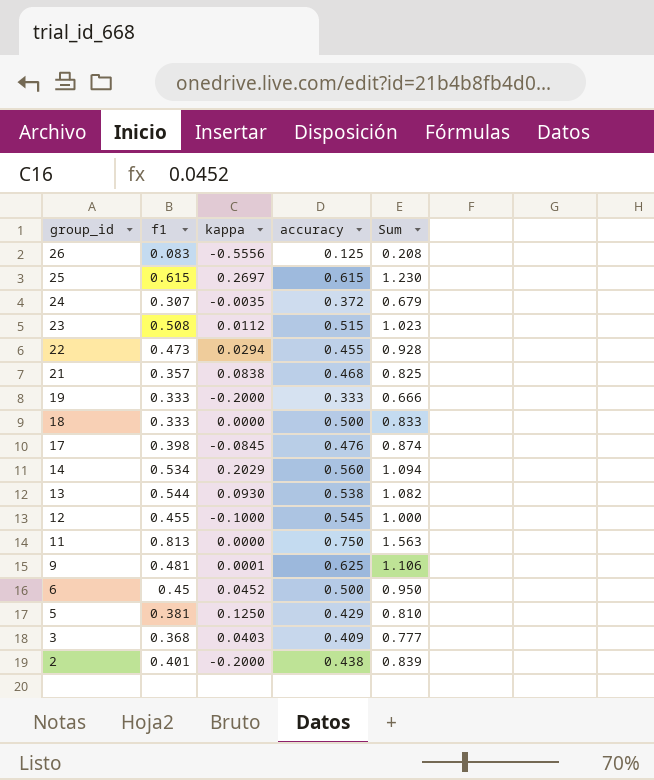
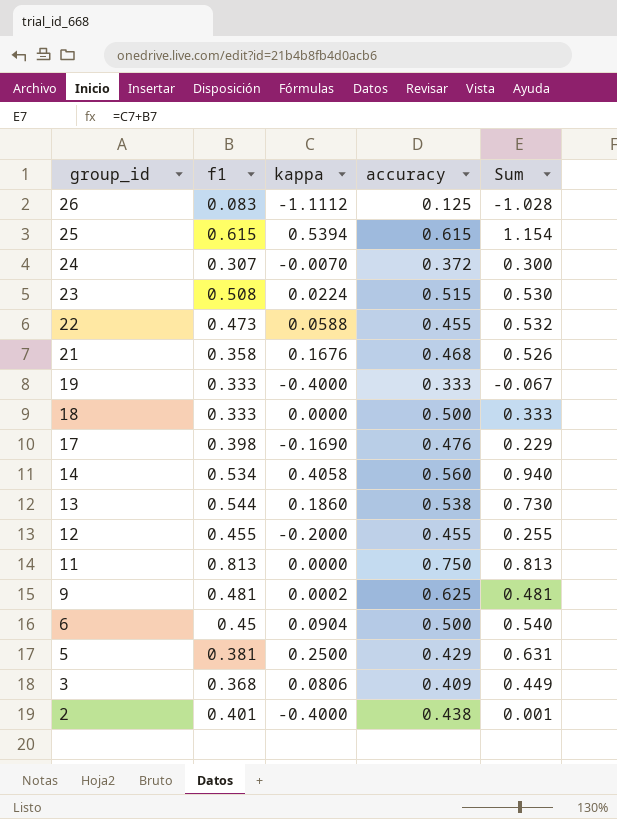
column Sum | formula: [f1] + [accuracy] -> [f1] + [kappa]
26 | kappa: -0.5556 -> -1.1112
25 | kappa: 0.2697 -> 0.5394
24 | kappa: -0.0035 -> -0.0070
23 | kappa: 0.0112 -> 0.0224
22 | kappa: 0.0294 -> 0.0588
21 | f1: 0.357 -> 0.358
21 | kappa: 0.0838 -> 0.1676
19 | kappa: -0.2000 -> -0.4000
17 | kappa: -0.0845 -> -0.1690
14 | kappa: 0.2029 -> 0.4058
13 | kappa: 0.0930 -> 0.1860
12 | kappa: -0.1000 -> -0.2000
12 | accuracy: 0.545 -> 0.455
9 | kappa: 0.0001 -> 0.0002
6 | kappa: 0.0452 -> 0.0904
5 | kappa: 0.1250 -> 0.2500
3 | kappa: 0.0403 -> 0.0806
2 | kappa: -0.2000 -> -0.4000

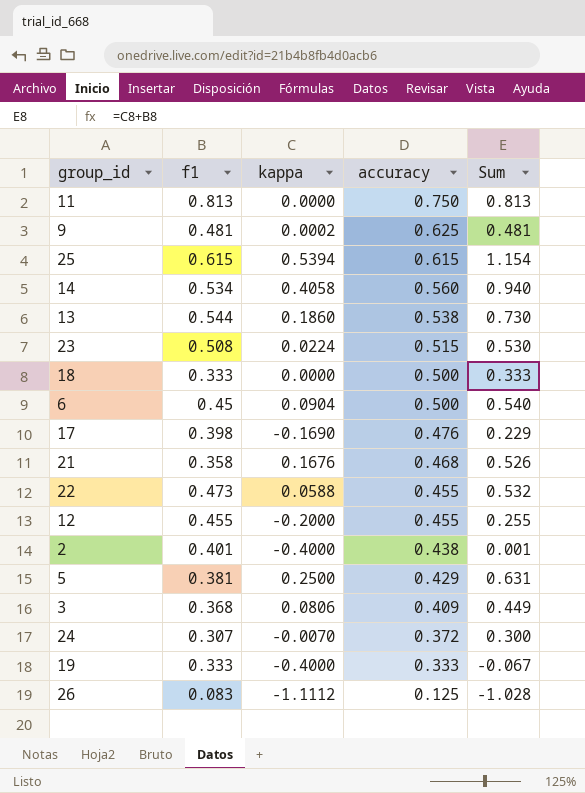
row order: group_id descending -> accuracy descending

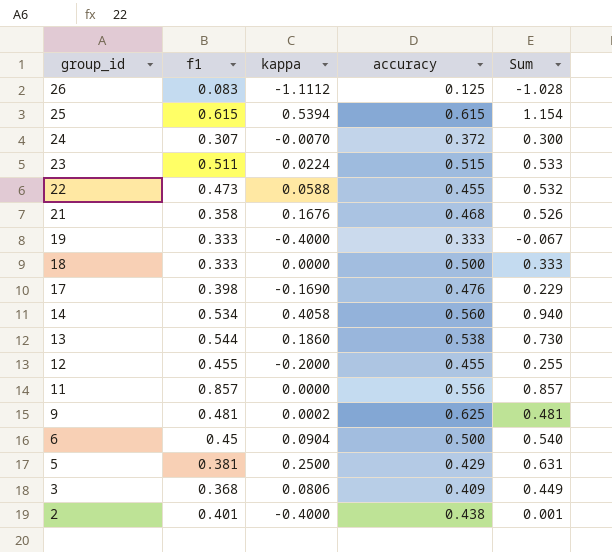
row order: accuracy descending -> group_id descending
23 | f1: 0.508 -> 0.511
23 | Sum: 0.530 -> 0.533
11 | f1: 0.813 -> 0.857
11 | accuracy: 0.750 -> 0.556
11 | Sum: 0.813 -> 0.857

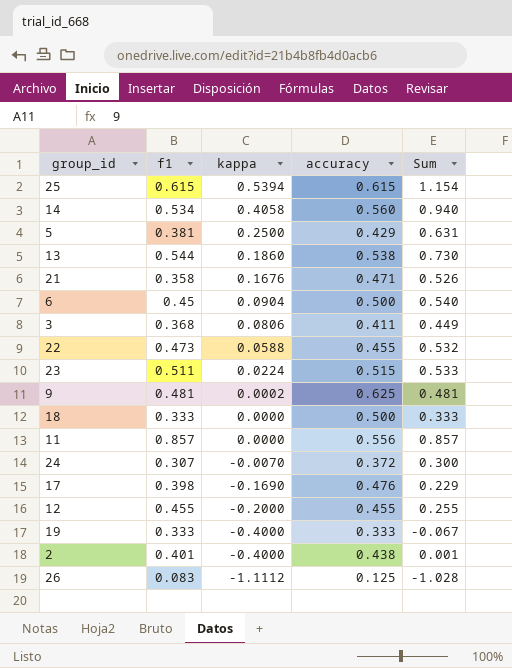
row order: group_id descending -> kappa descending
21 | accuracy: 0.468 -> 0.471
3 | accuracy: 0.409 -> 0.411

